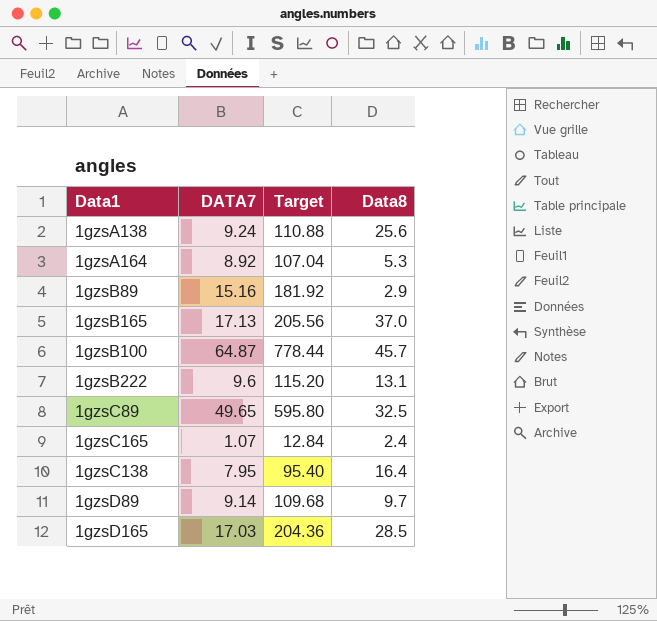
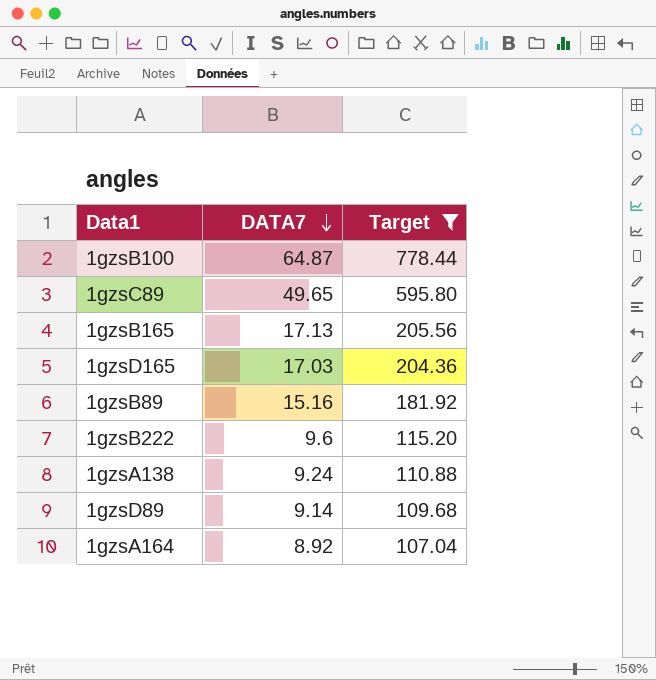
filter: none -> Target >= 107.04
row order: none -> DATA7 descending
column Data8 | position: 4 -> none

